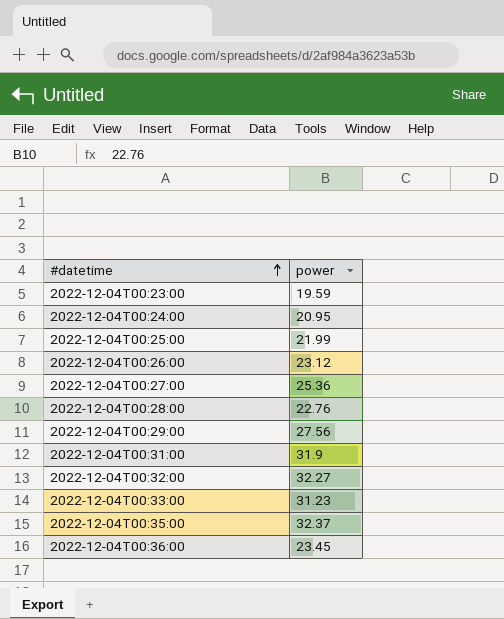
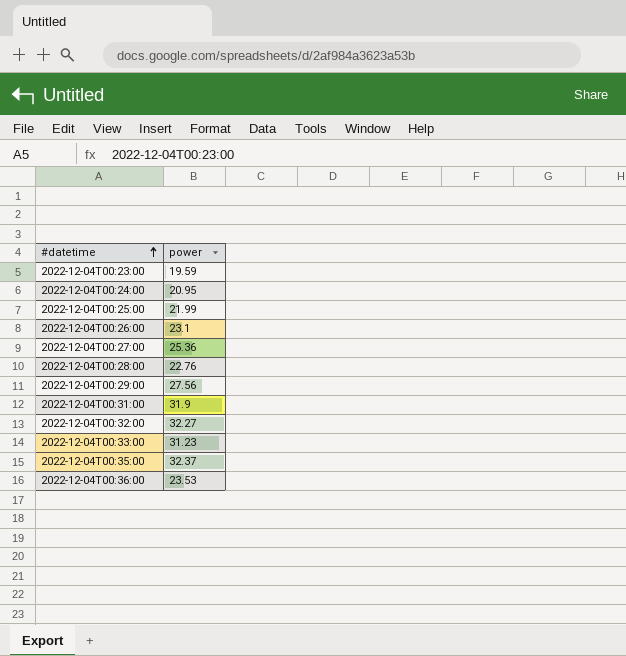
2022-12-04T00:26:00 | power: 23.12 -> 23.1
2022-12-04T00:36:00 | power: 23.45 -> 23.53

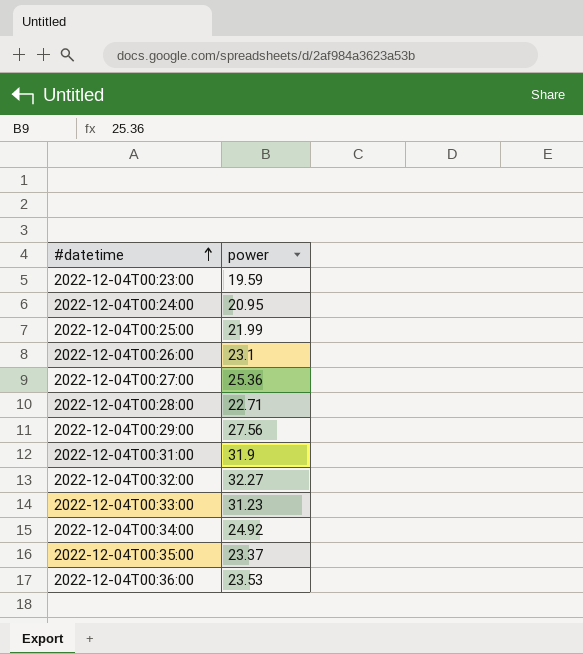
2022-12-04T00:28:00 | power: 22.76 -> 22.71
row 2022-12-04T00:34:00: none -> 24.92
2022-12-04T00:35:00 | power: 32.37 -> 23.37

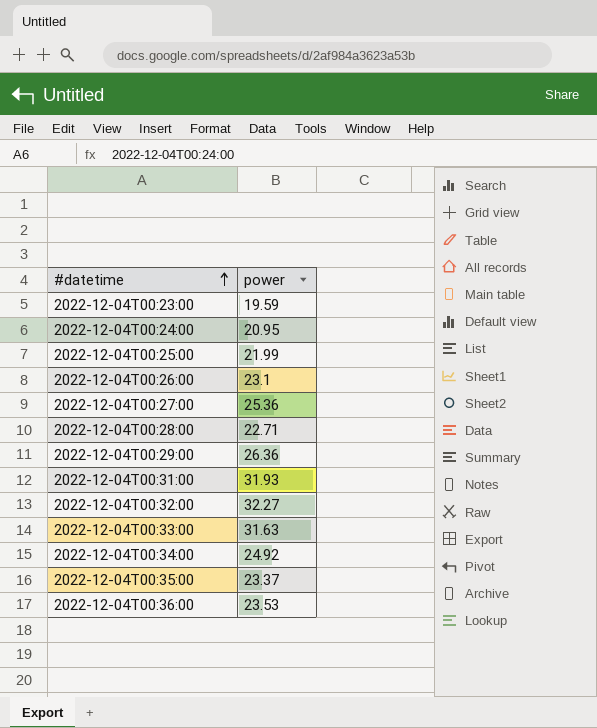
2022-12-04T00:29:00 | power: 27.56 -> 26.36
2022-12-04T00:31:00 | power: 31.9 -> 31.93
2022-12-04T00:33:00 | power: 31.23 -> 31.63

